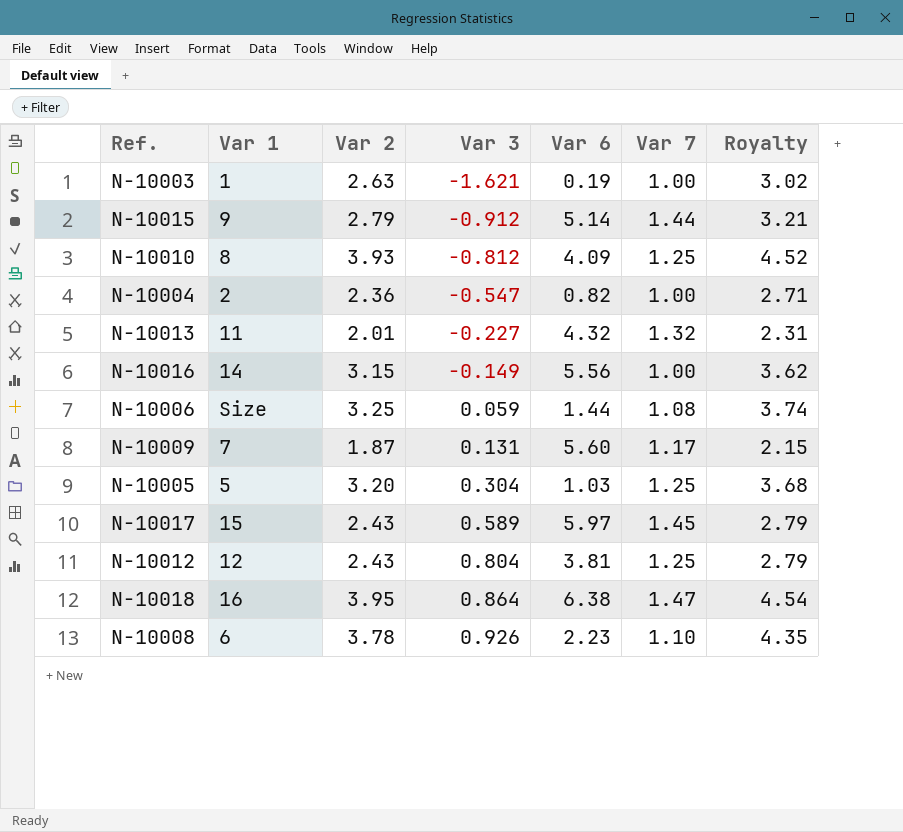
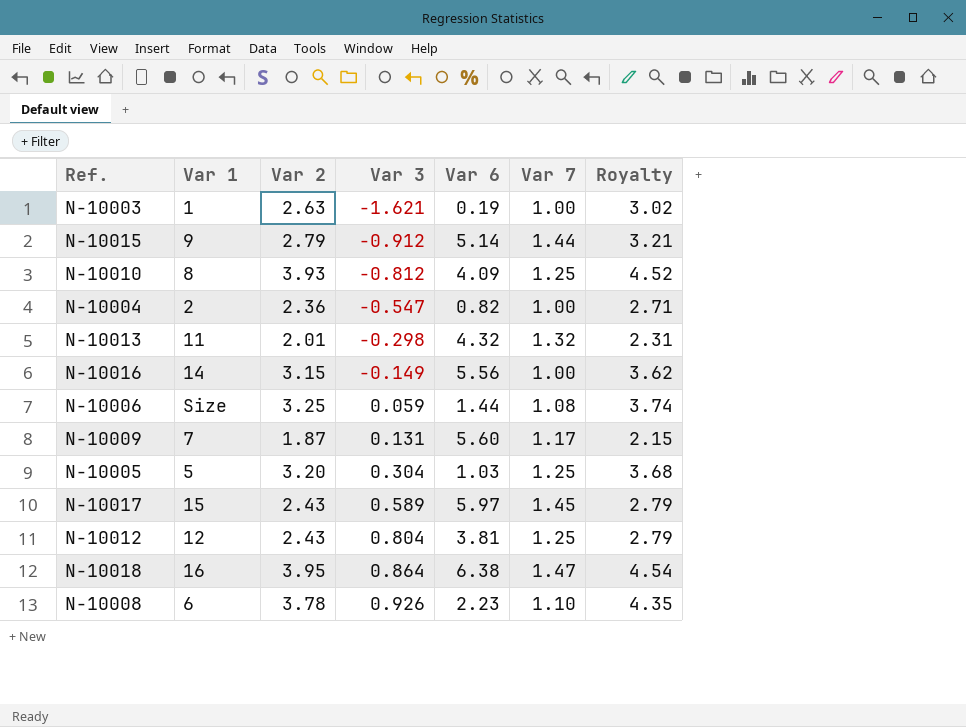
N-10013 | Var 3: -0.227 -> -0.298

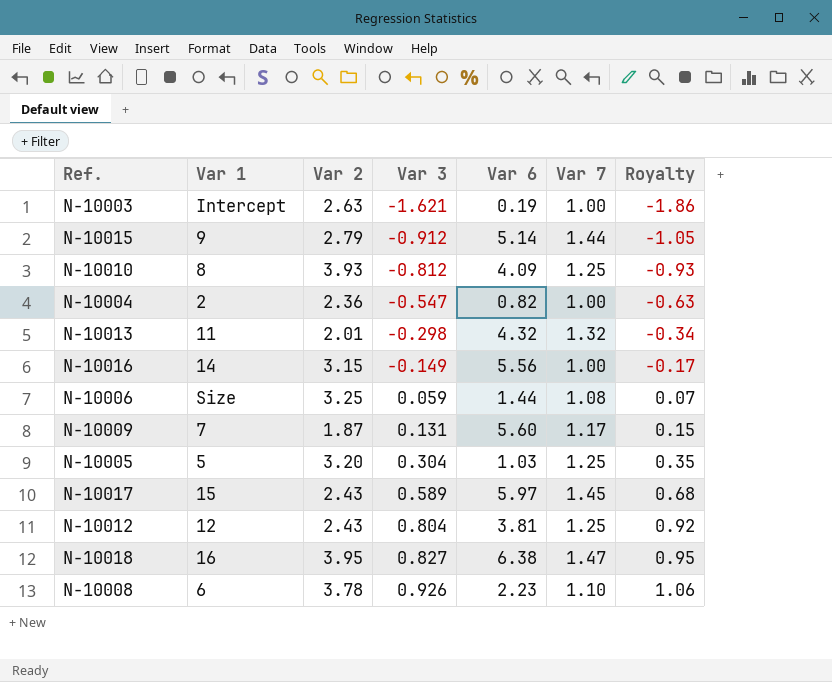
column Royalty | formula: [Var 2] * 1.15 -> [Var 3] * 1.15
N-10003 | Var 1: 1 -> Intercept
N-10018 | Var 3: 0.864 -> 0.827

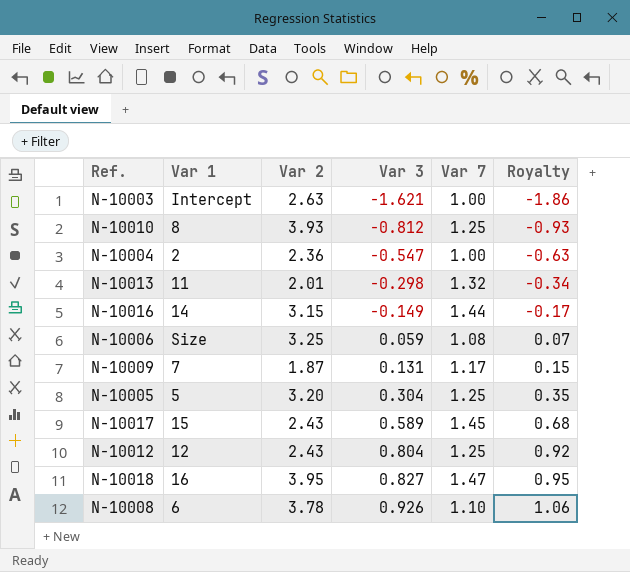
column Var 6 | position: 5 -> none
row N-10015: 9 | 2.79 | -0.912 | 5.14 | 1.44 | -1.05 -> none
N-10016 | Var 7: 1.00 -> 1.44

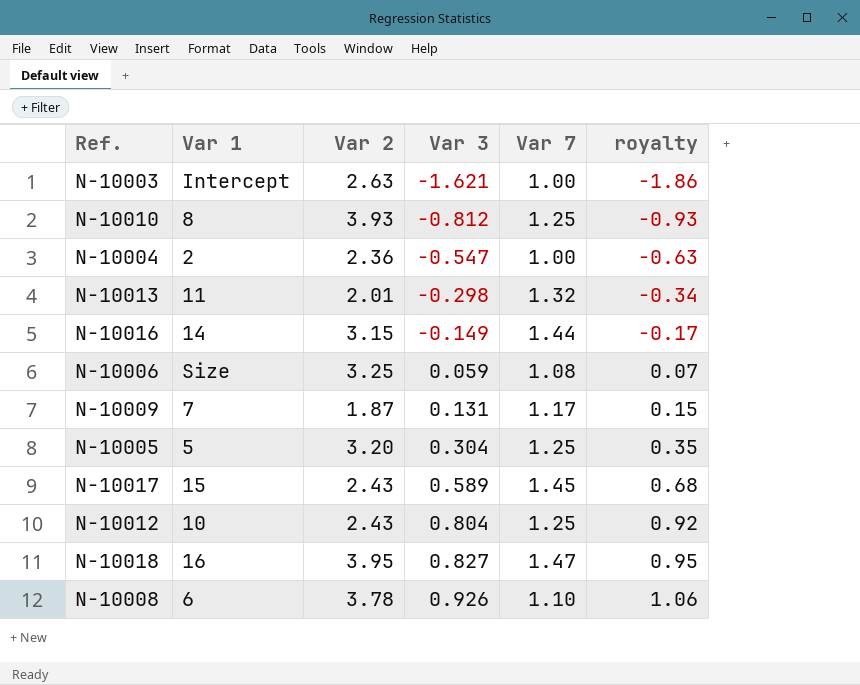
column name: Royalty -> royalty
N-10012 | Var 1: 12 -> 10

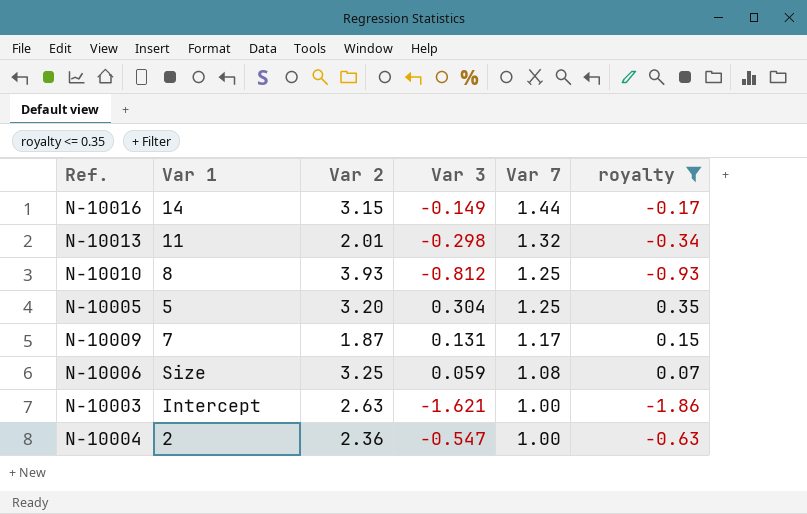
filter: none -> royalty <= 0.35
row order: Var 3 ascending -> Var 7 descending

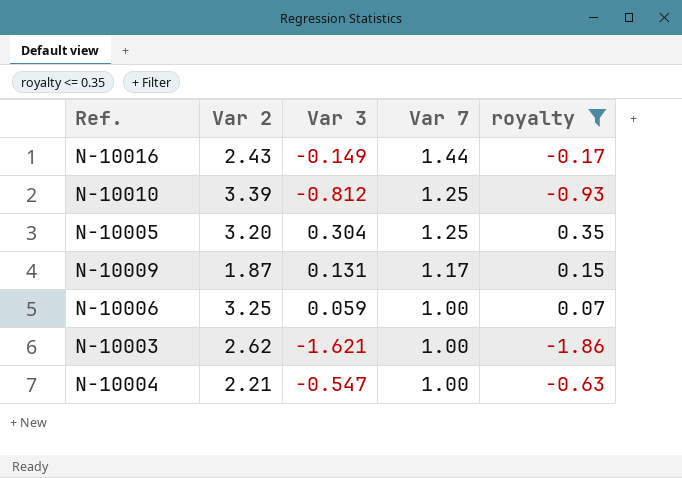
column Var 1 | position: 2 -> none
row N-10013: 11 | 2.01 | -0.298 | 1.32 | -0.34 -> none
N-10016 | Var 2: 3.15 -> 2.43
N-10010 | Var 2: 3.93 -> 3.39
N-10006 | Var 7: 1.08 -> 1.00
N-10003 | Var 2: 2.63 -> 2.62
N-10004 | Var 2: 2.36 -> 2.21

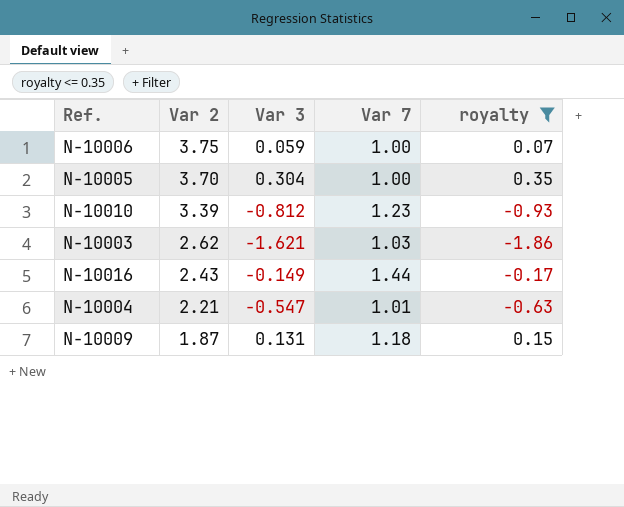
row order: Var 7 descending -> Var 2 descending
N-10006 | Var 2: 3.25 -> 3.75
N-10005 | Var 2: 3.20 -> 3.70
N-10005 | Var 7: 1.25 -> 1.00
N-10010 | Var 7: 1.25 -> 1.23
N-10003 | Var 7: 1.00 -> 1.03
N-10004 | Var 7: 1.00 -> 1.01
N-10009 | Var 7: 1.17 -> 1.18

